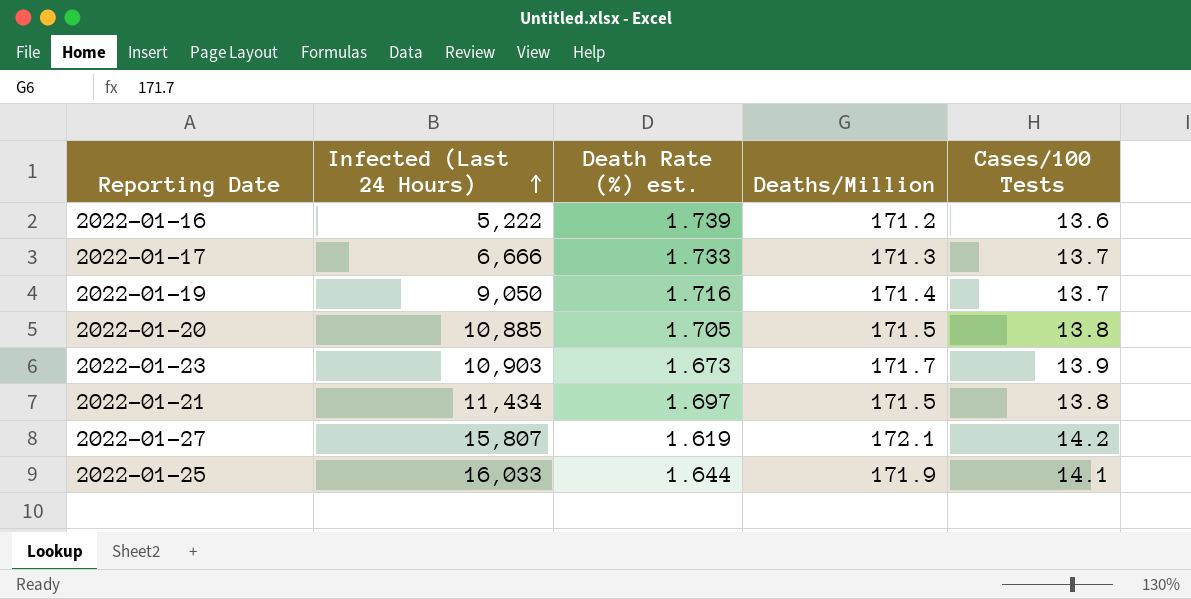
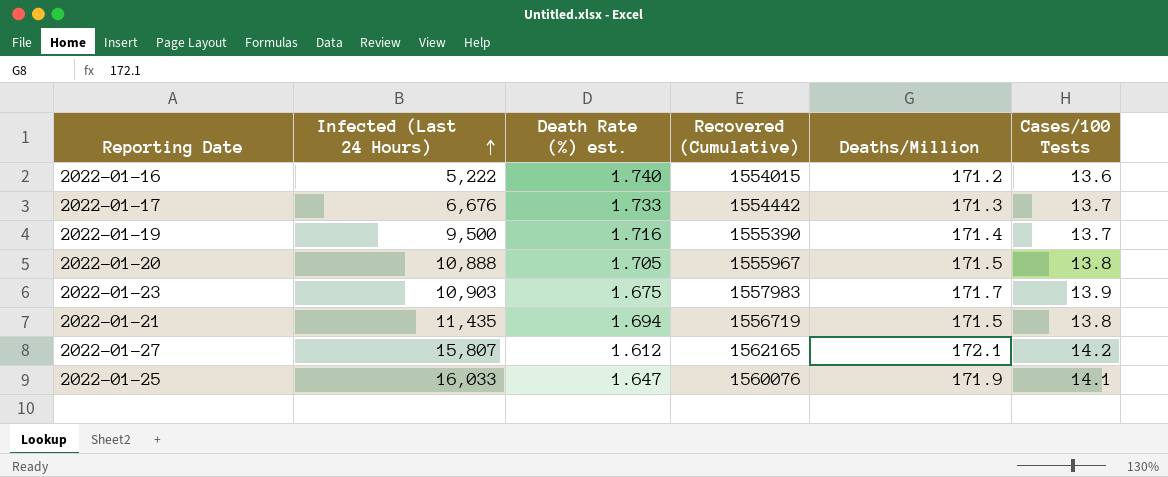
column Recovered (Cumulative) | position: none -> 4
2022-01-16 | Death Rate (%) est.: 1.739 -> 1.740
2022-01-17 | Infected (Last 24 Hours): 6,666 -> 6,676
2022-01-19 | Infected (Last 24 Hours): 9,050 -> 9,500
2022-01-20 | Infected (Last 24 Hours): 10,885 -> 10,888
2022-01-23 | Death Rate (%) est.: 1.673 -> 1.675
2022-01-21 | Infected (Last 24 Hours): 11,434 -> 11,435
2022-01-21 | Death Rate (%) est.: 1.697 -> 1.694
2022-01-27 | Death Rate (%) est.: 1.619 -> 1.612
2022-01-25 | Death Rate (%) est.: 1.644 -> 1.647

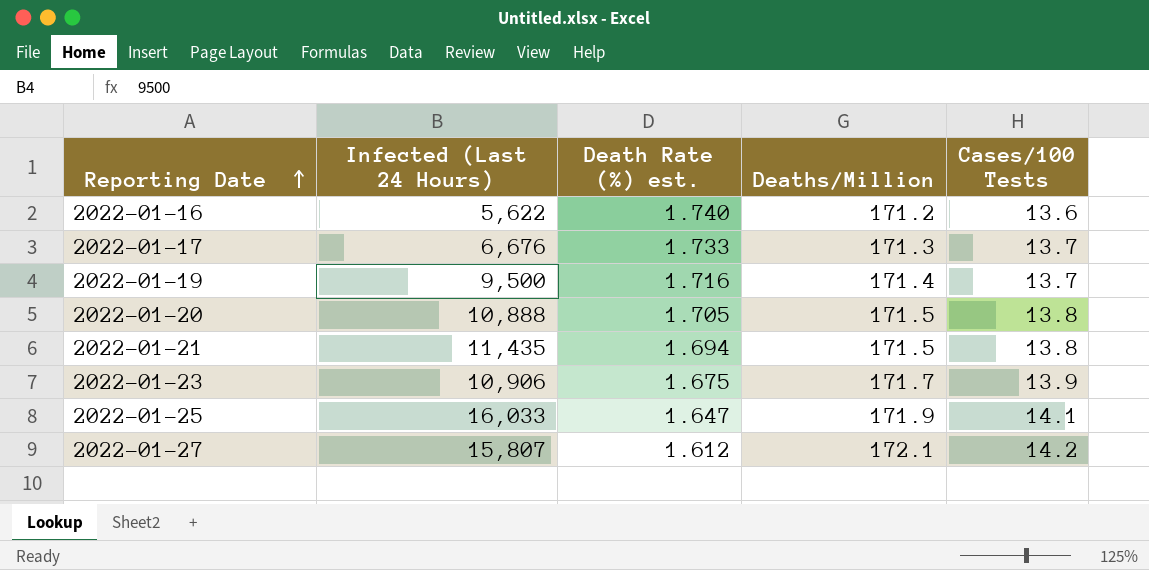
row order: Infected (Last 24 Hours) ascending -> Reporting Date ascending
column Recovered (Cumulative) | position: 4 -> none
2022-01-16 | Infected (Last 24 Hours): 5,222 -> 5,622
2022-01-23 | Infected (Last 24 Hours): 10,903 -> 10,906

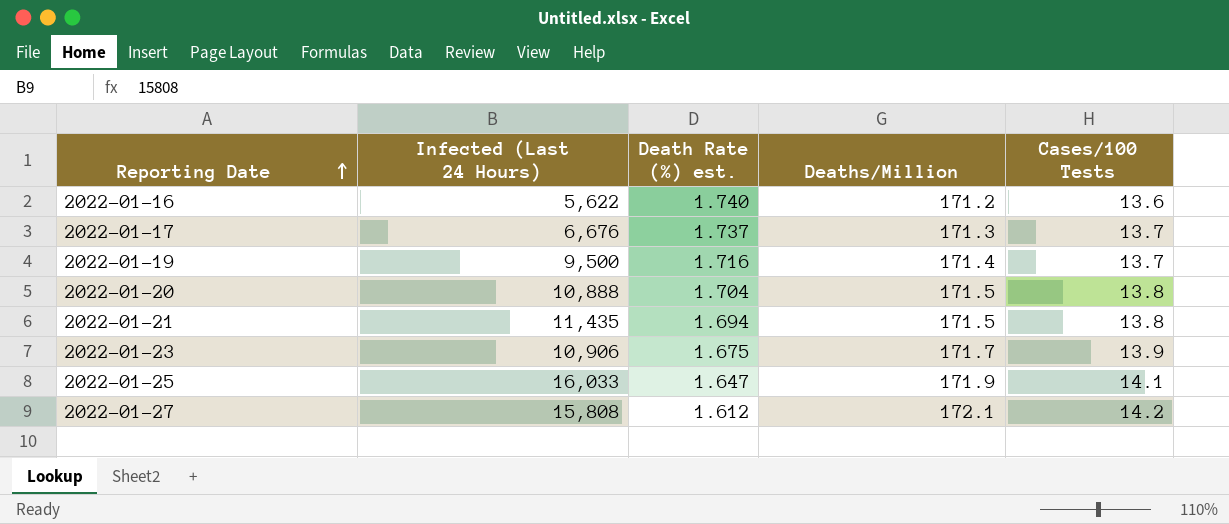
2022-01-17 | Death Rate (%) est.: 1.733 -> 1.737
2022-01-20 | Death Rate (%) est.: 1.705 -> 1.704
2022-01-27 | Infected (Last 24 Hours): 15,807 -> 15,808

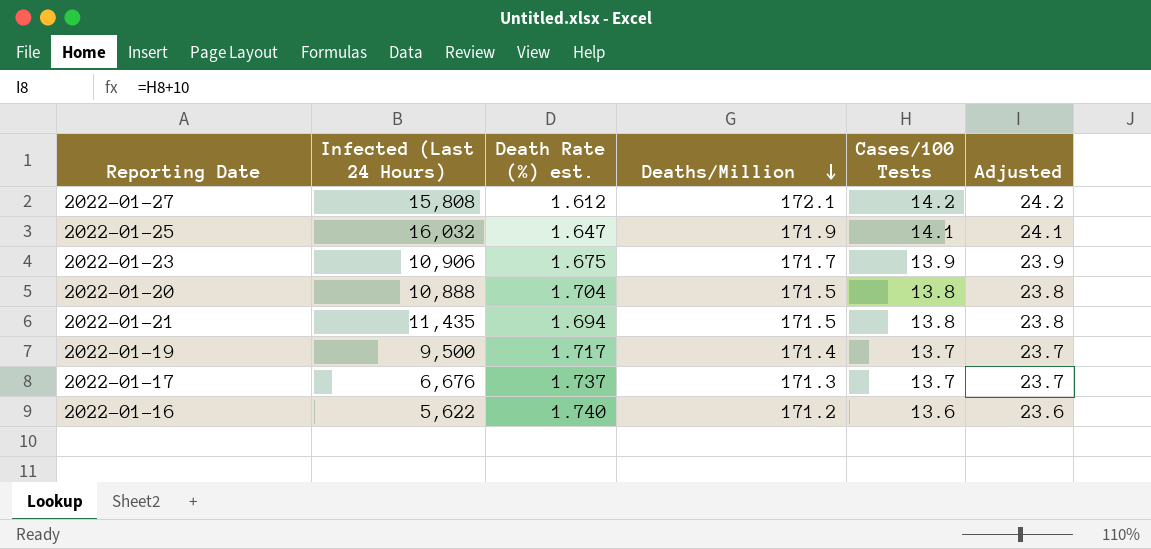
row order: Reporting Date ascending -> Deaths/Million descending
column Adjusted | formula: none -> [Cases/100 Tests] + 10
2022-01-25 | Infected (Last 24 Hours): 16,033 -> 16,032
2022-01-19 | Death Rate (%) est.: 1.716 -> 1.717

